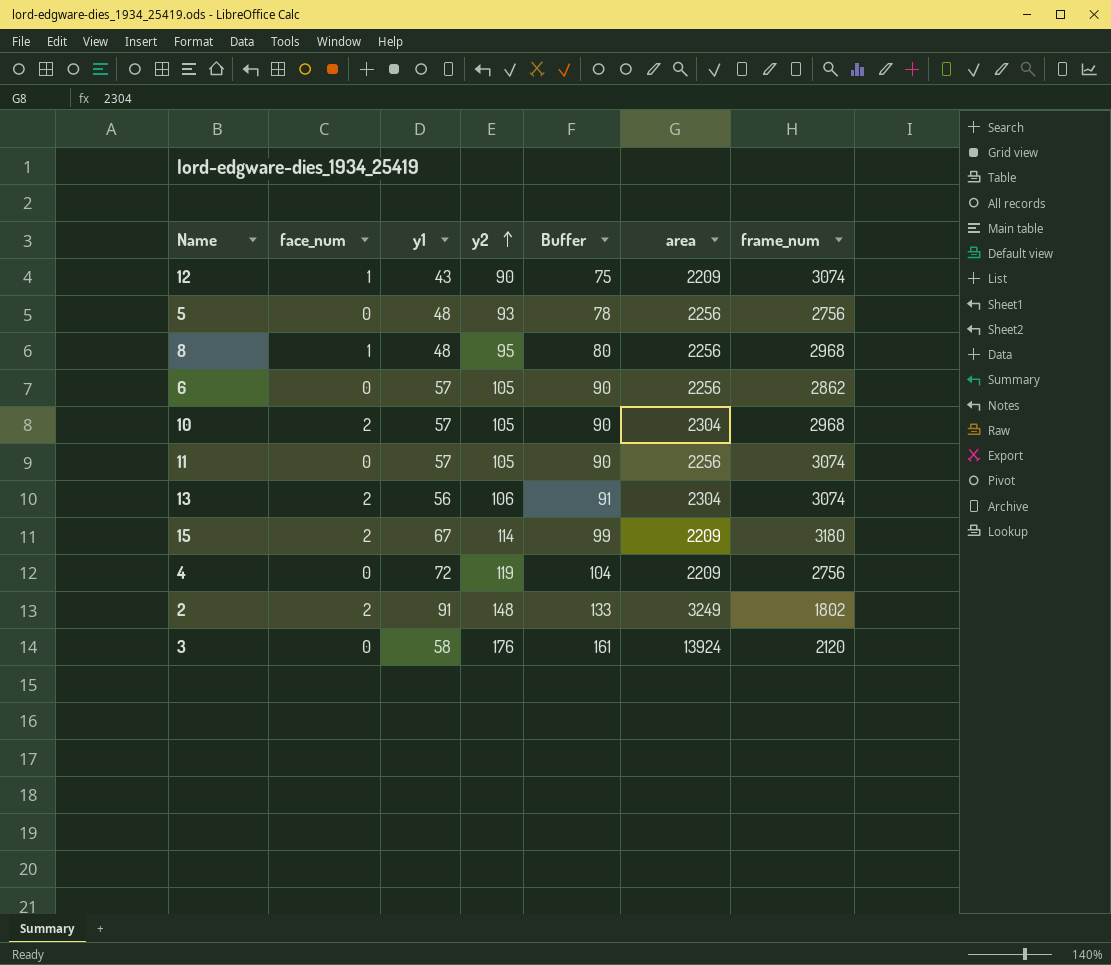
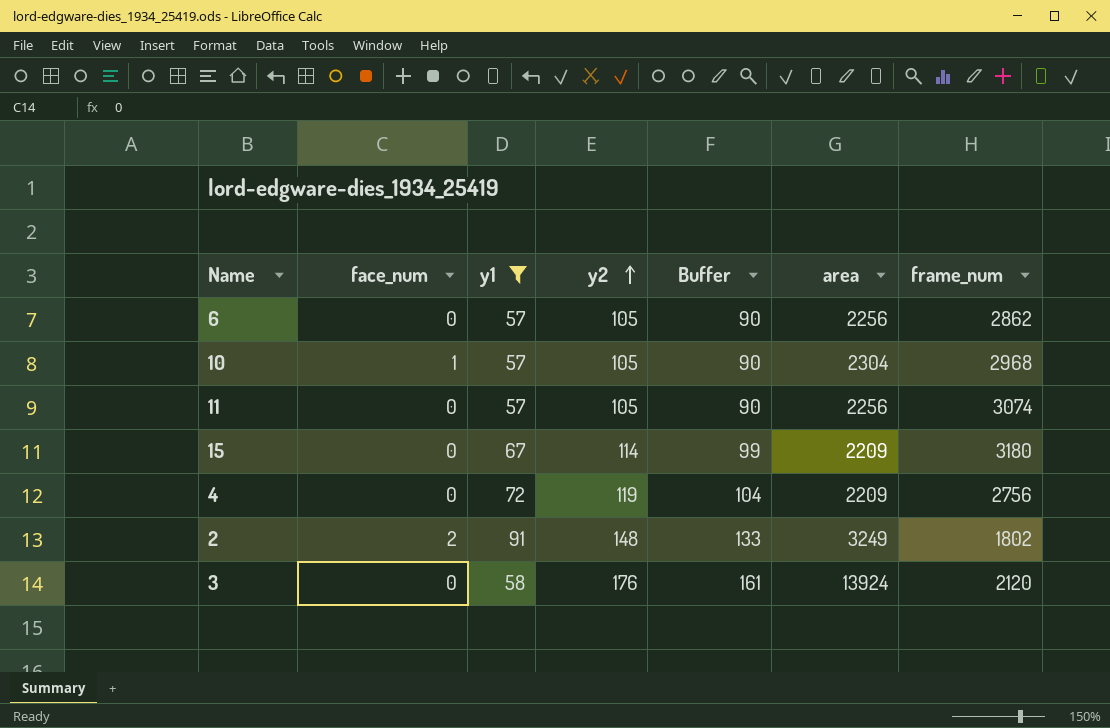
filter: none -> y1 >= 57
10 | face_num: 2 -> 1
15 | face_num: 2 -> 0

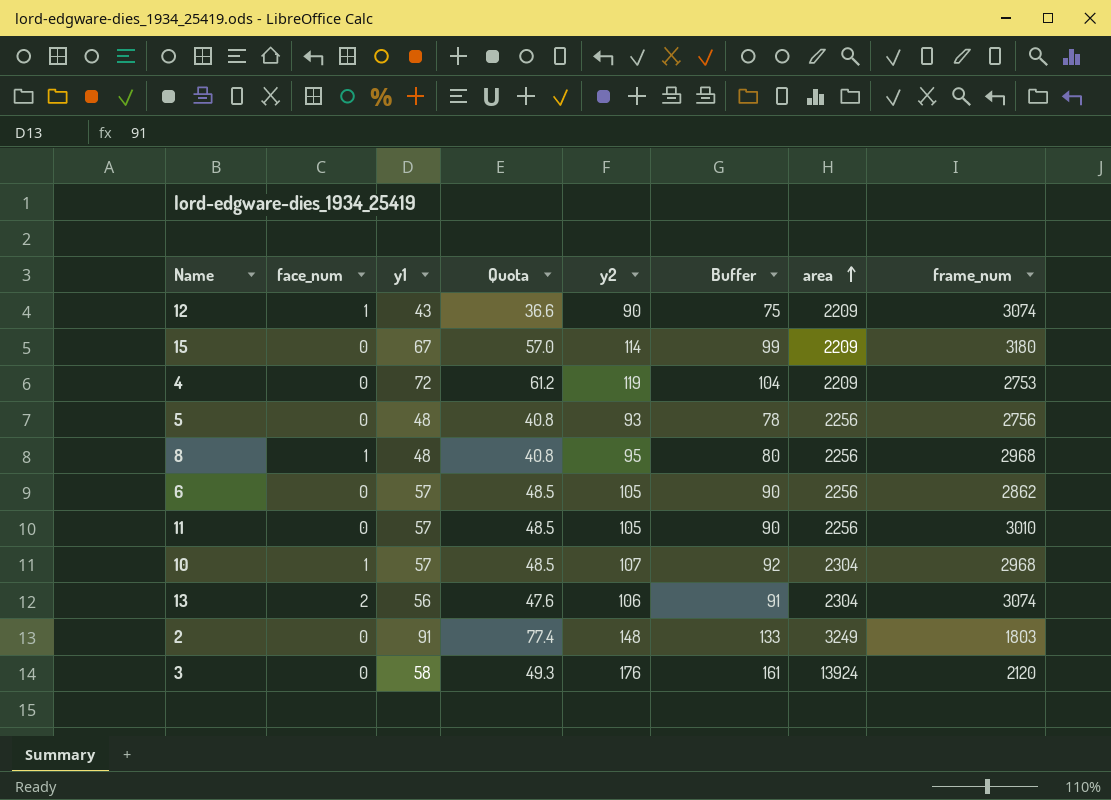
filter: y1 >= 57 -> none
row order: y2 ascending -> area ascending
column Quota | formula: none -> [y1] * 0.85
4 | frame_num: 2756 -> 2753
11 | frame_num: 3074 -> 3010
10 | y2: 105 -> 107
10 | Buffer: 90 -> 92
2 | face_num: 2 -> 0
2 | frame_num: 1802 -> 1803

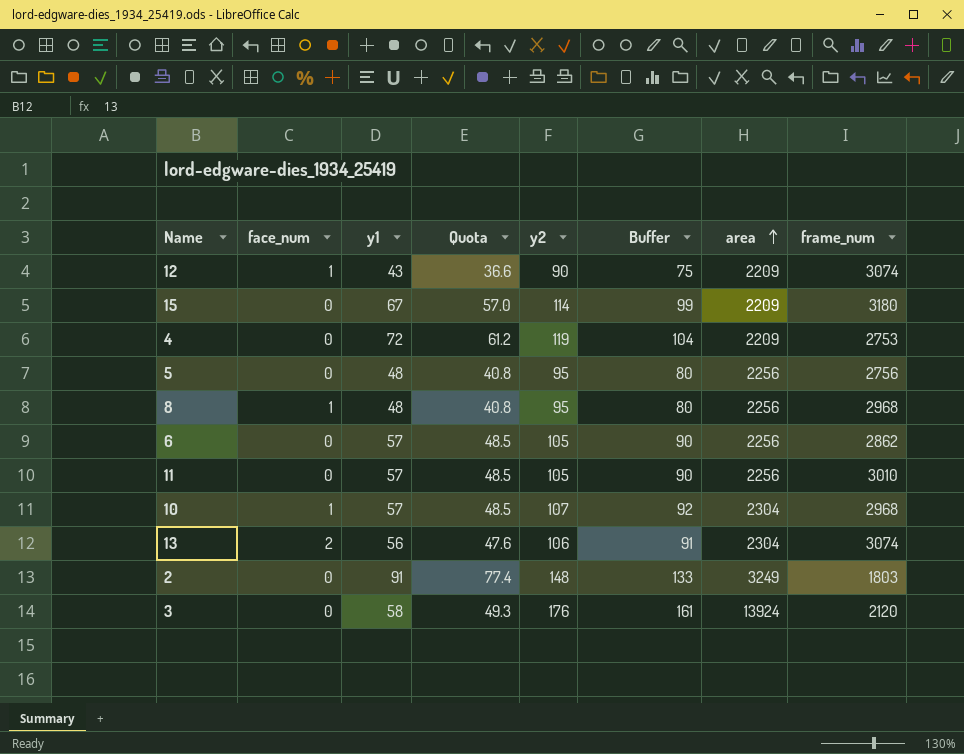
5 | y2: 93 -> 95
5 | Buffer: 78 -> 80

